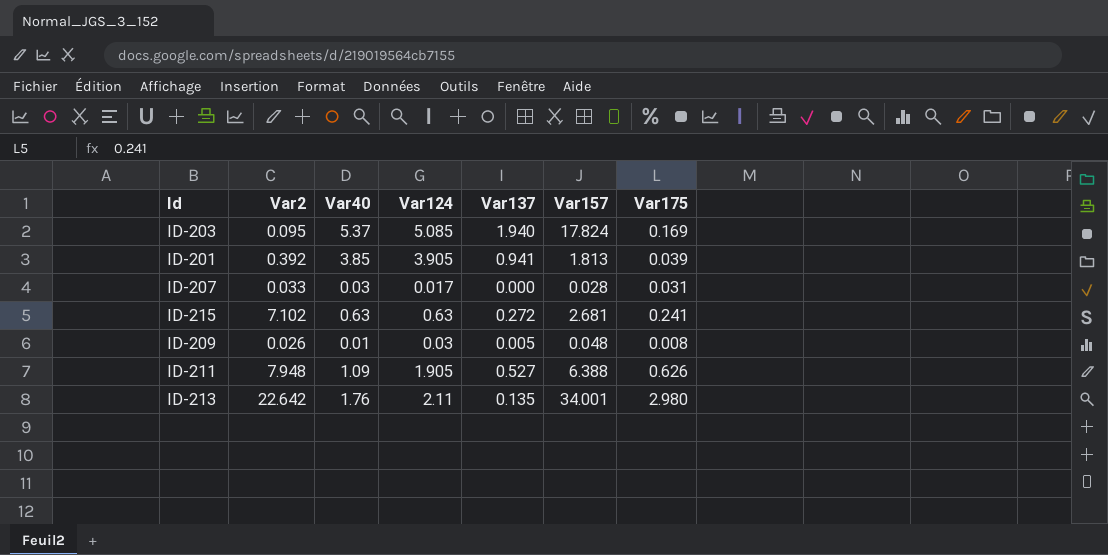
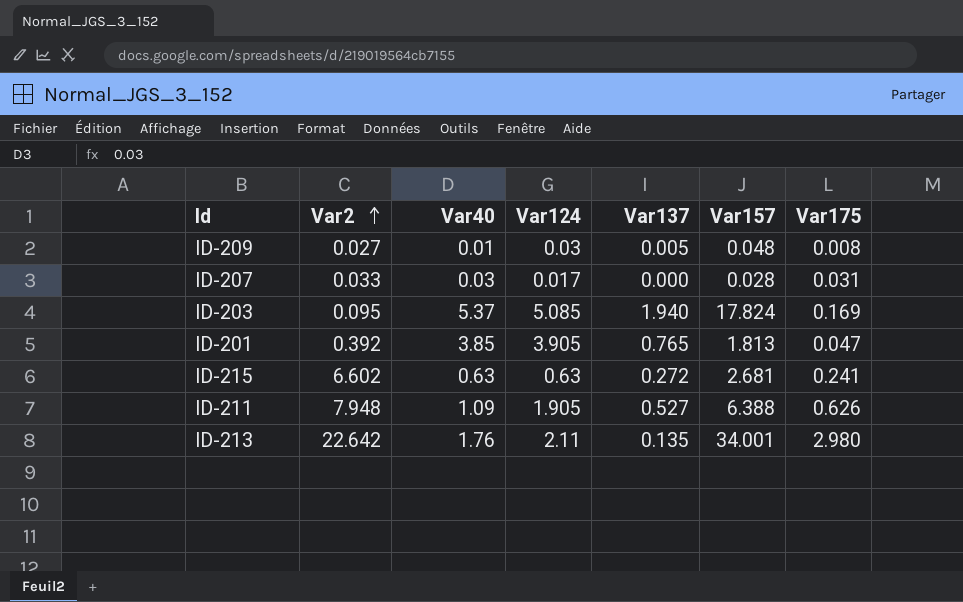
row order: none -> Var2 ascending
ID-209 | Var2: 0.026 -> 0.027
ID-201 | Var137: 0.941 -> 0.765
ID-201 | Var175: 0.039 -> 0.047
ID-215 | Var2: 7.102 -> 6.602

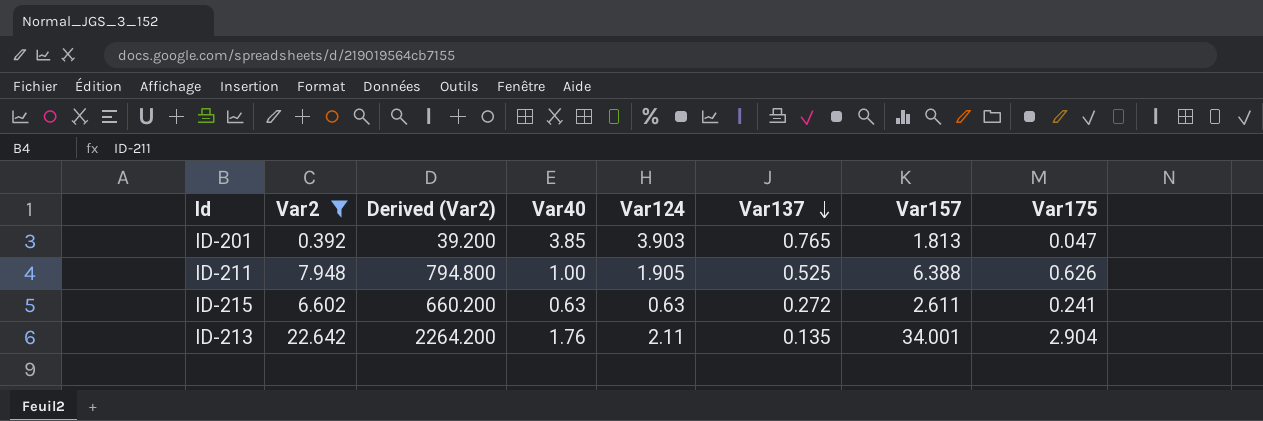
filter: none -> Var2 >= 0.392
row order: Var2 ascending -> Var137 descending
column Derived (Var2) | formula: none -> [Var2] * 100
ID-201 | Var124: 3.905 -> 3.903
ID-211 | Var40: 1.09 -> 1.00
ID-211 | Var137: 0.527 -> 0.525
ID-215 | Var157: 2.681 -> 2.611
ID-213 | Var175: 2.980 -> 2.904

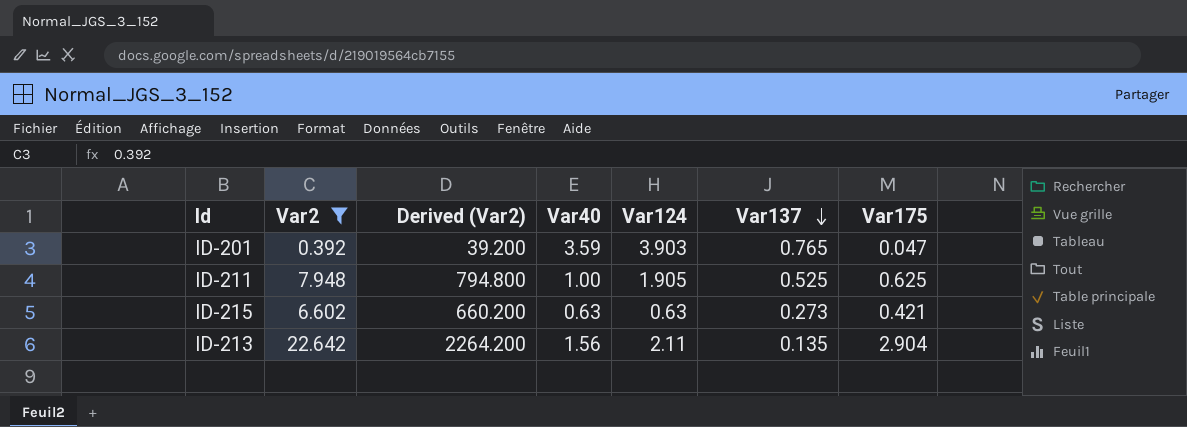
column Var157 | position: 7 -> none
ID-201 | Var40: 3.85 -> 3.59
ID-211 | Var175: 0.626 -> 0.625
ID-215 | Var137: 0.272 -> 0.273
ID-215 | Var175: 0.241 -> 0.421
ID-213 | Var40: 1.76 -> 1.56

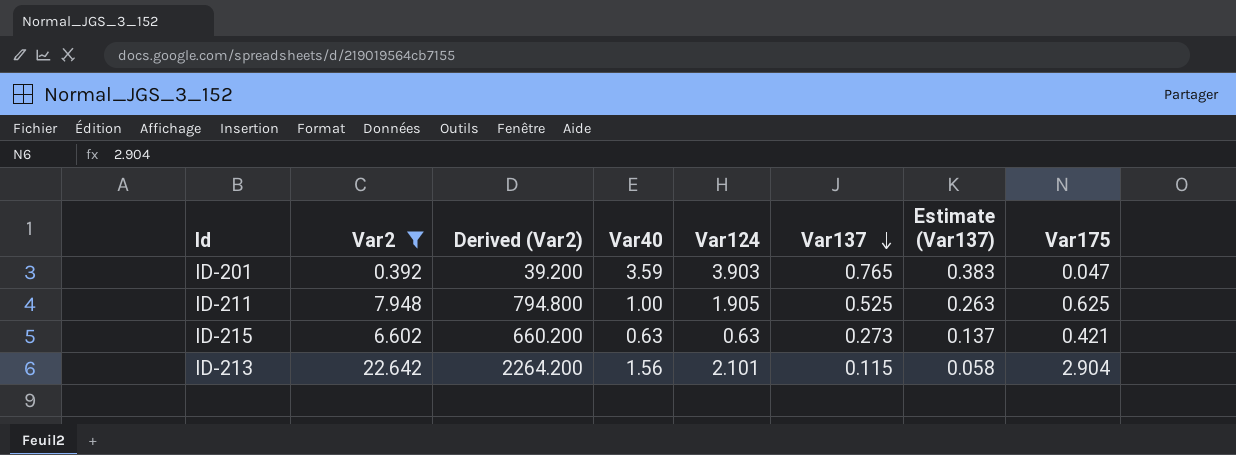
column Estimate (Var137) | formula: none -> [Var137] * 0.5
ID-213 | Var124: 2.11 -> 2.101
ID-213 | Var137: 0.135 -> 0.115

